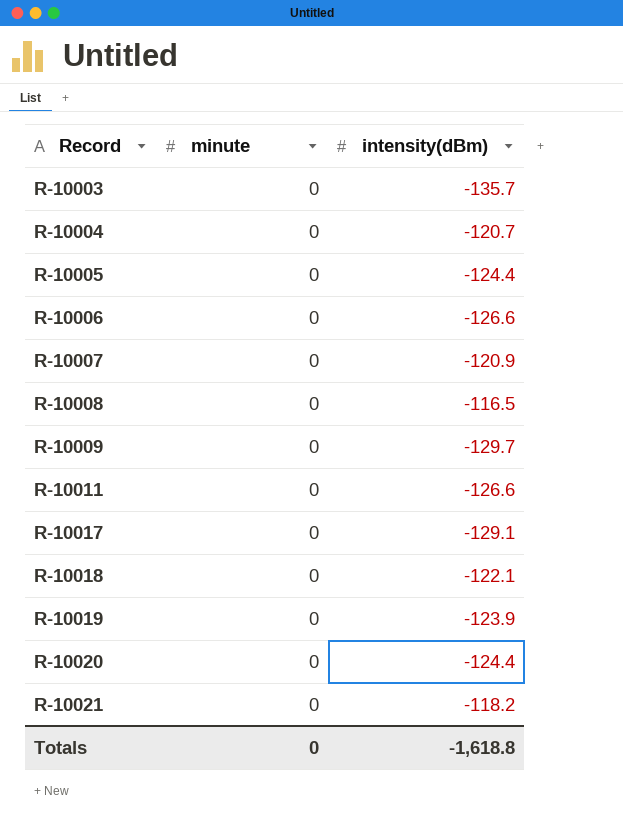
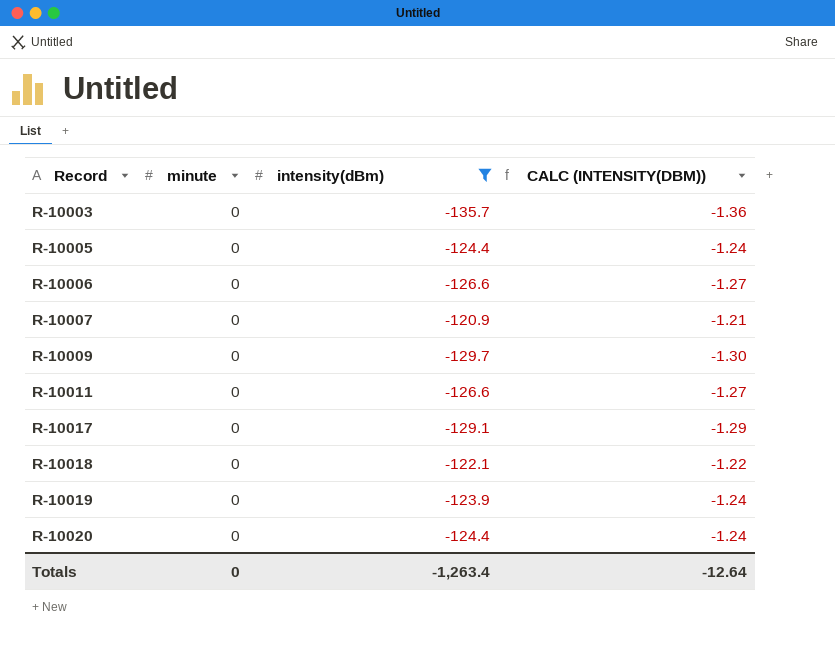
filter: none -> intensity(dBm) <= -120.9
column CALC (INTENSITY(DBM)) | formula: none -> [intensity(dBm)] * 0.01
Totals | intensity(dBm): -1,618.8 -> -1,263.4

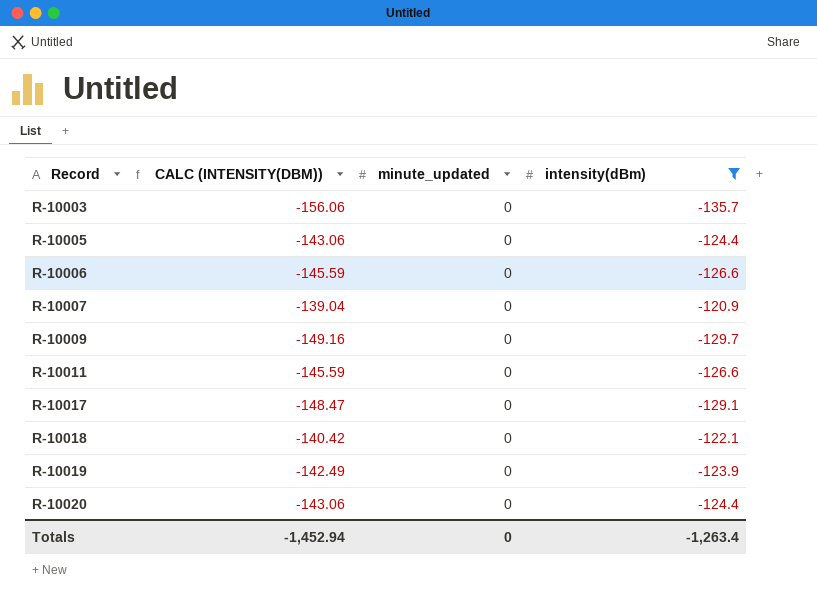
column CALC (INTENSITY(DBM)) | formula: [intensity(dBm)] * 0.01 -> [intensity(dBm)] * 1.15
column CALC (INTENSITY(DBM)) | position: 4 -> 2
column name: minute -> minute_updated
Totals | CALC (INTENSITY(DBM)): -12.64 -> -1,452.94

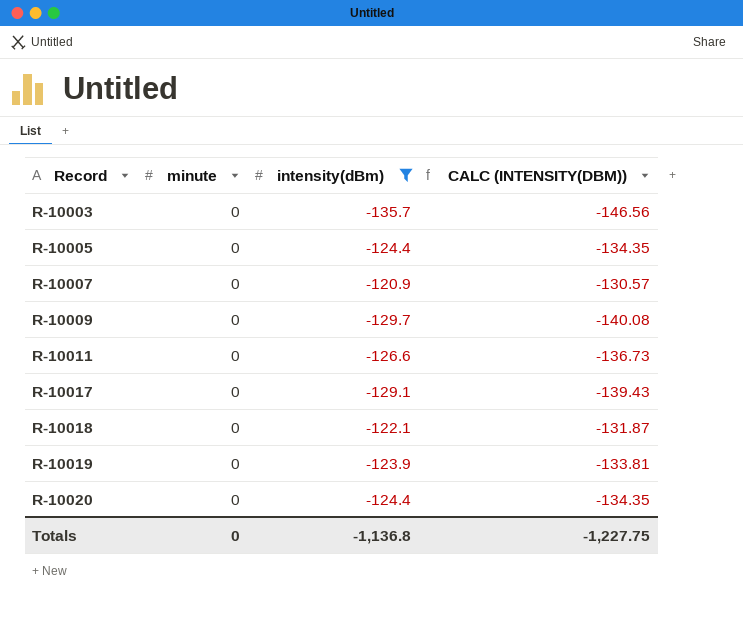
column name: minute_updated -> minute
column CALC (INTENSITY(DBM)) | formula: [intensity(dBm)] * 1.15 -> [intensity(dBm)] * 1.08
column CALC (INTENSITY(DBM)) | position: 2 -> 4
row R-10006: -145.59 | 0 | -126.6 -> none
Totals | intensity(dBm): -1,263.4 -> -1,136.8
Totals | CALC (INTENSITY(DBM)): -1,452.94 -> -1,227.75

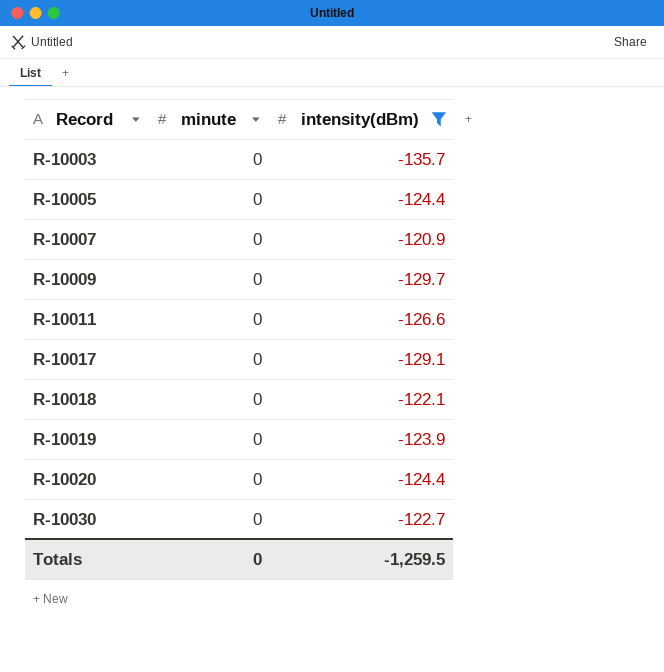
column CALC (INTENSITY(DBM)) | formula: [intensity(dBm)] * 1.08 -> none
row R-10030: none -> 0 | -122.7
Totals | intensity(dBm): -1,136.8 -> -1,259.5

